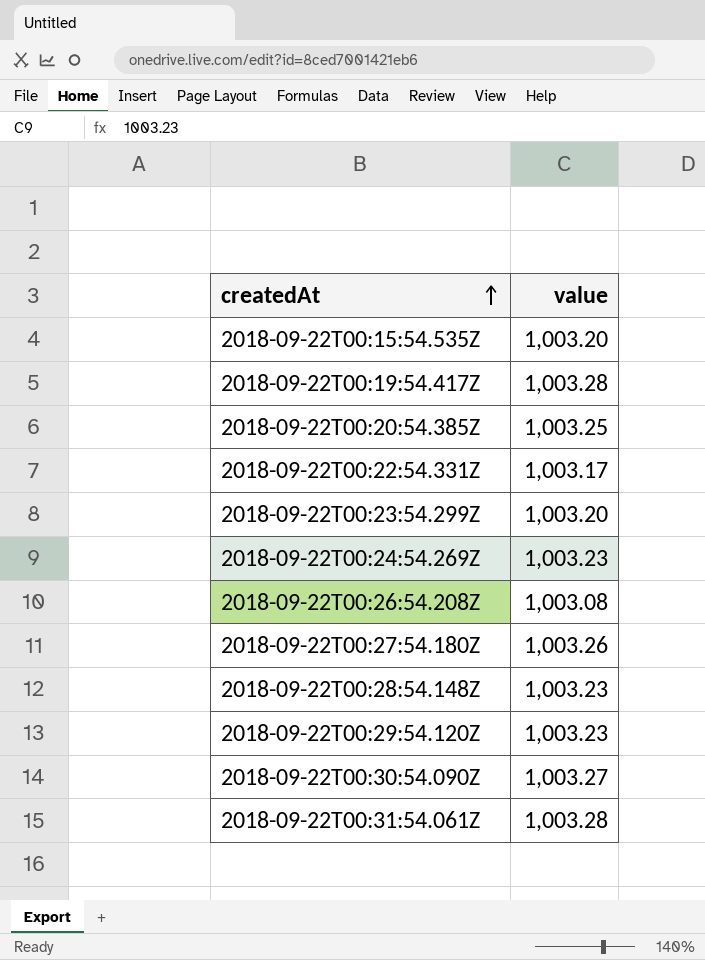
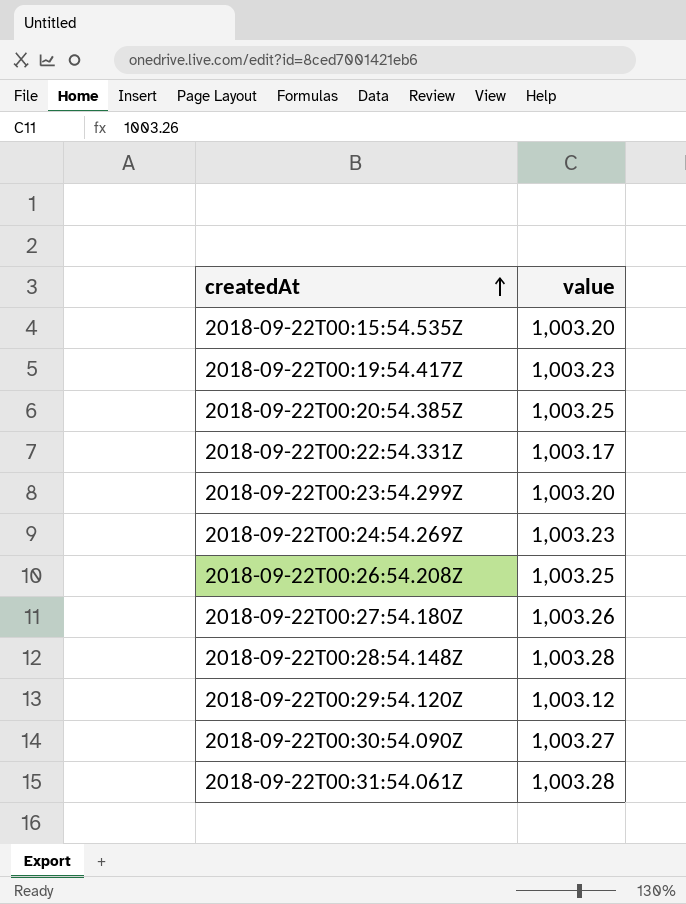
2018-09-22T00:19:54.417Z | value: 1,003.28 -> 1,003.23
2018-09-22T00:26:54.208Z | value: 1,003.08 -> 1,003.25
2018-09-22T00:28:54.148Z | value: 1,003.23 -> 1,003.28
2018-09-22T00:29:54.120Z | value: 1,003.23 -> 1,003.12

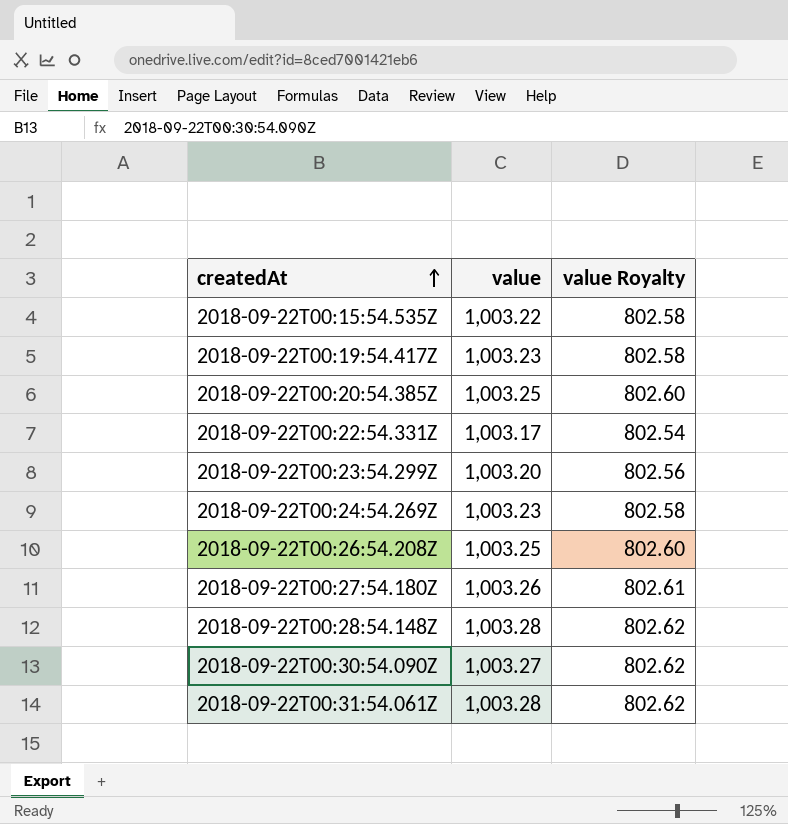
column value Royalty | formula: none -> [value] * 0.8
row 2018-09-22T00:29:54.120Z: 1,003.12 -> none
2018-09-22T00:15:54.535Z | value: 1,003.20 -> 1,003.22

